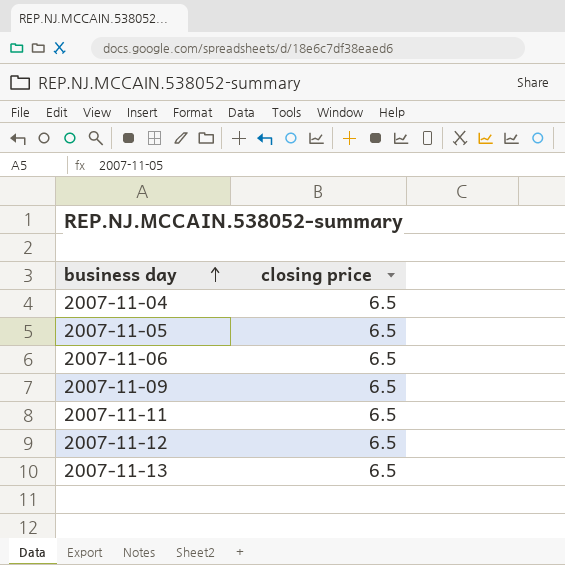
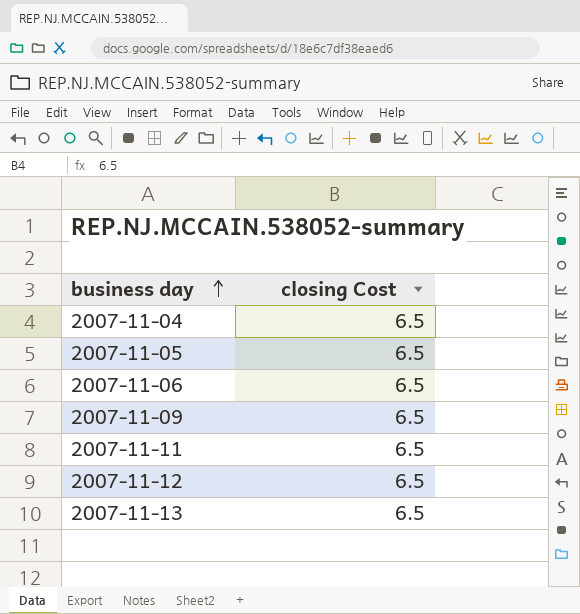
column name: closing price -> closing Cost

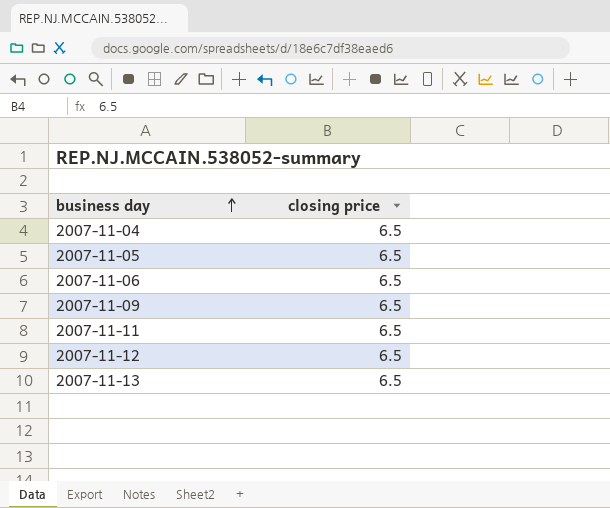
column name: closing Cost -> closing price

